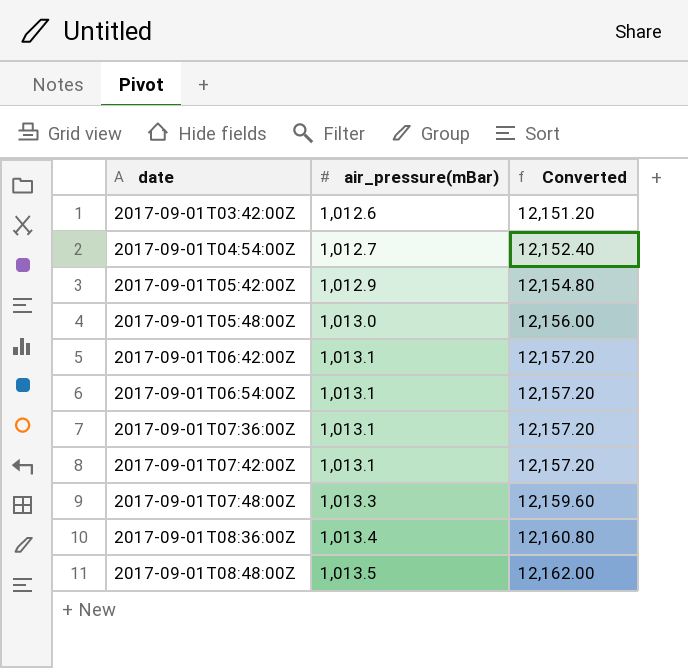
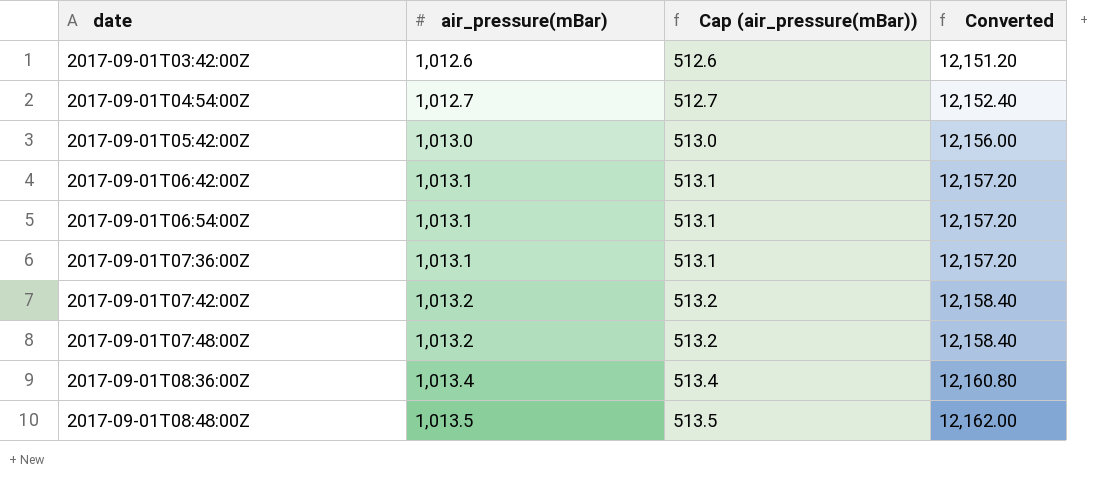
column Cap (air_pressure(mBar)) | formula: none -> [air_pressure(mBar)] - 500
row 2017-09-01T05:48:00Z: 1,013.0 | 12,156.00 -> none
2017-09-01T05:42:00Z | air_pressure(mBar): 1,012.9 -> 1,013.0
2017-09-01T05:42:00Z | Converted: 12,154.80 -> 12,156.00
2017-09-01T07:42:00Z | air_pressure(mBar): 1,013.1 -> 1,013.2
2017-09-01T07:42:00Z | Converted: 12,157.20 -> 12,158.40
2017-09-01T07:48:00Z | air_pressure(mBar): 1,013.3 -> 1,013.2
2017-09-01T07:48:00Z | Converted: 12,159.60 -> 12,158.40

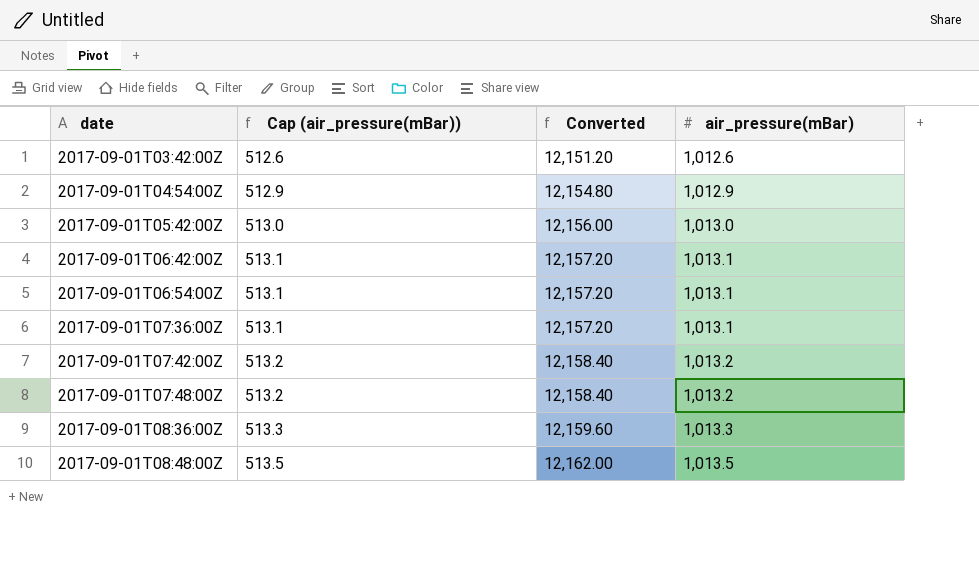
column air_pressure(mBar) | position: 2 -> 4
2017-09-01T04:54:00Z | Cap (air_pressure(mBar)): 512.7 -> 512.9
2017-09-01T04:54:00Z | Converted: 12,152.40 -> 12,154.80
2017-09-01T04:54:00Z | air_pressure(mBar): 1,012.7 -> 1,012.9
2017-09-01T08:36:00Z | Cap (air_pressure(mBar)): 513.4 -> 513.3
2017-09-01T08:36:00Z | Converted: 12,160.80 -> 12,159.60
2017-09-01T08:36:00Z | air_pressure(mBar): 1,013.4 -> 1,013.3

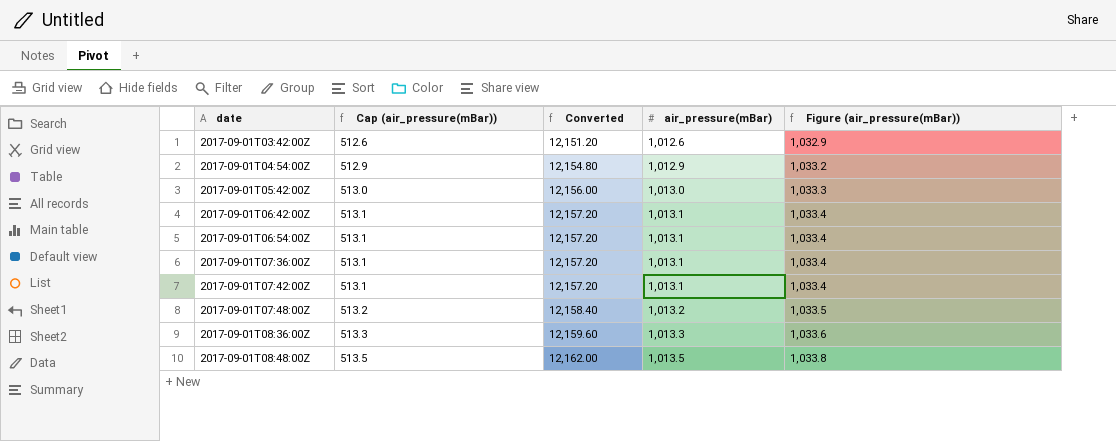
column Figure (air_pressure(mBar)) | formula: none -> [air_pressure(mBar)] * 1.02
2017-09-01T07:42:00Z | Cap (air_pressure(mBar)): 513.2 -> 513.1
2017-09-01T07:42:00Z | Converted: 12,158.40 -> 12,157.20
2017-09-01T07:42:00Z | air_pressure(mBar): 1,013.2 -> 1,013.1

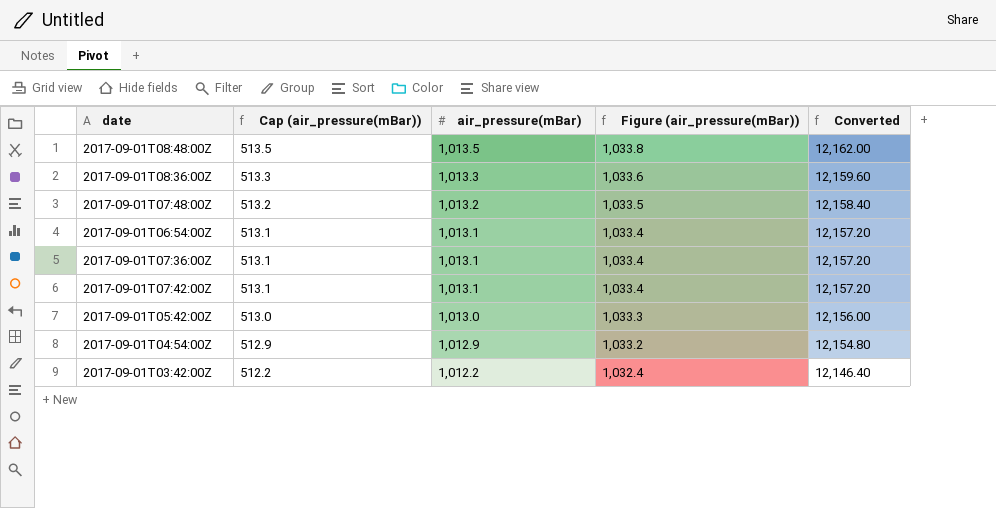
row order: date ascending -> Cap (air_pressure(mBar)) descending
column Converted | position: 3 -> 5
row 2017-09-01T06:42:00Z: 513.1 | 12,157.20 | 1,013.1 | 1,033.4 -> none
2017-09-01T03:42:00Z | Cap (air_pressure(mBar)): 512.6 -> 512.2
2017-09-01T03:42:00Z | air_pressure(mBar): 1,012.6 -> 1,012.2
2017-09-01T03:42:00Z | Figure (air_pressure(mBar)): 1,032.9 -> 1,032.4
2017-09-01T03:42:00Z | Converted: 12,151.20 -> 12,146.40

